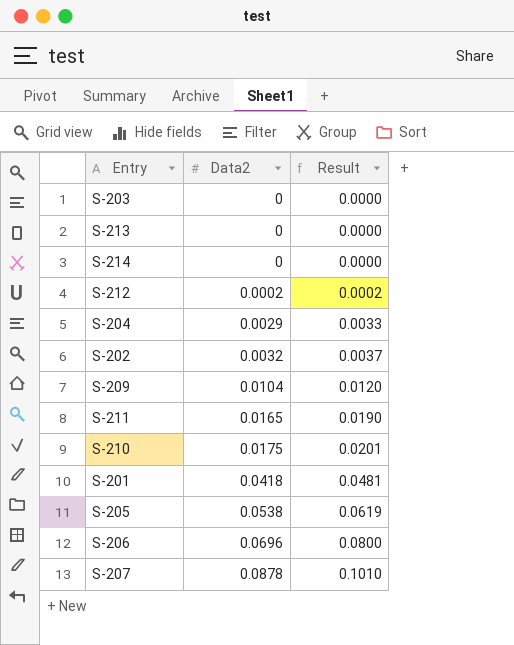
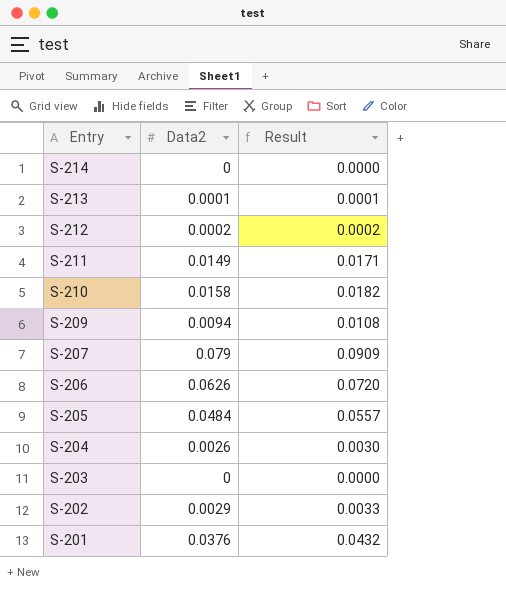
row order: Data2 ascending -> Entry descending
S-213 | Data2: 0 -> 0.0001
S-213 | Result: 0.0000 -> 0.0001
S-211 | Data2: 0.0165 -> 0.0149
S-211 | Result: 0.0190 -> 0.0171
S-210 | Data2: 0.0175 -> 0.0158
S-210 | Result: 0.0201 -> 0.0182
S-209 | Data2: 0.0104 -> 0.0094
S-209 | Result: 0.0120 -> 0.0108
S-207 | Data2: 0.0878 -> 0.079
S-207 | Result: 0.1010 -> 0.0909
S-206 | Data2: 0.0696 -> 0.0626
S-206 | Result: 0.0800 -> 0.0720
S-205 | Data2: 0.0538 -> 0.0484
S-205 | Result: 0.0619 -> 0.0557
S-204 | Data2: 0.0029 -> 0.0026
S-204 | Result: 0.0033 -> 0.0030
S-202 | Data2: 0.0032 -> 0.0029
S-202 | Result: 0.0037 -> 0.0033
S-201 | Data2: 0.0418 -> 0.0376
S-201 | Result: 0.0481 -> 0.0432

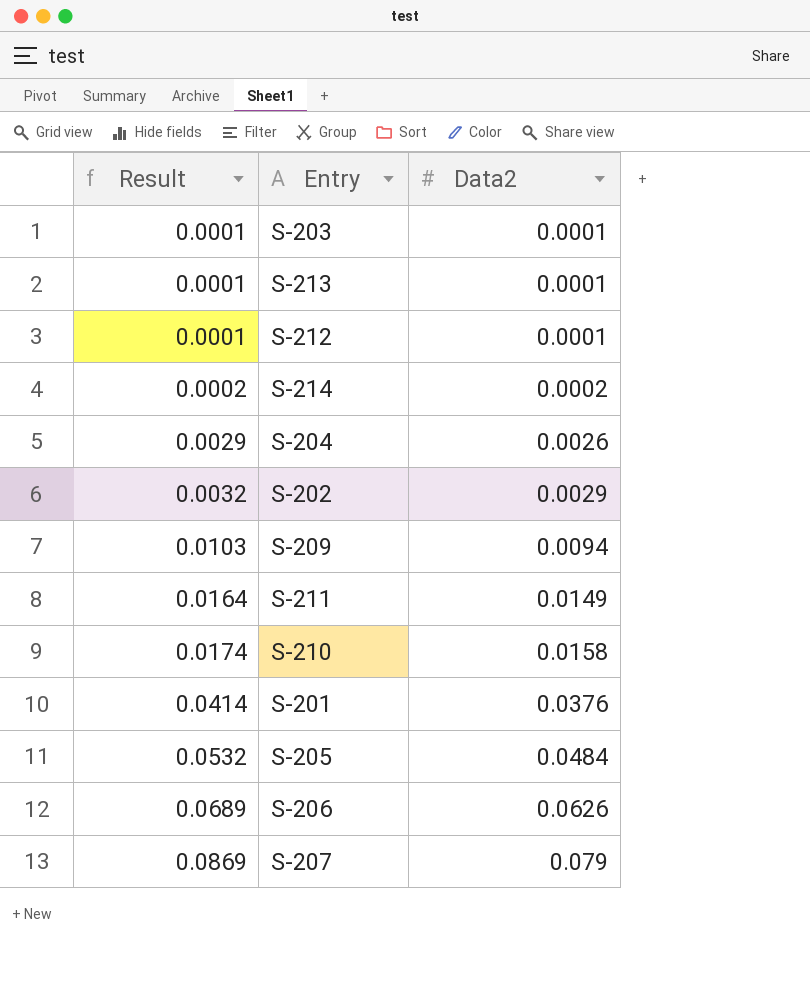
row order: Entry descending -> Result ascending
column Result | formula: [Data2] * 1.15 -> [Data2] * 1.1
column Result | position: 3 -> 1
S-203 | Data2: 0 -> 0.0001
S-212 | Data2: 0.0002 -> 0.0001
S-214 | Data2: 0 -> 0.0002

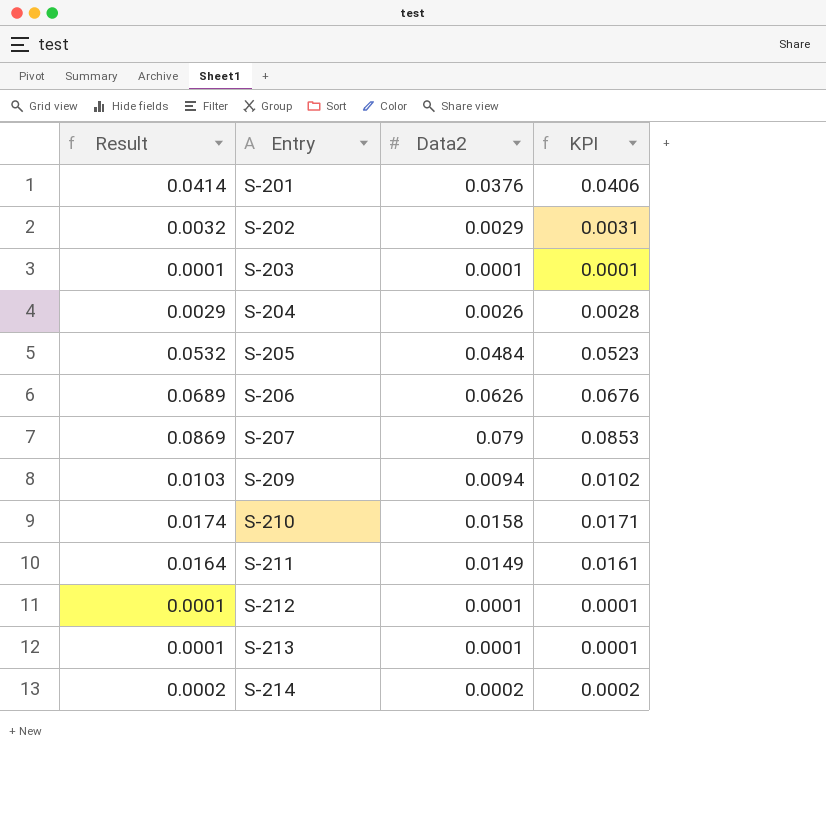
row order: Result ascending -> Entry ascending
column KPI | formula: none -> [Data2] * 1.08

